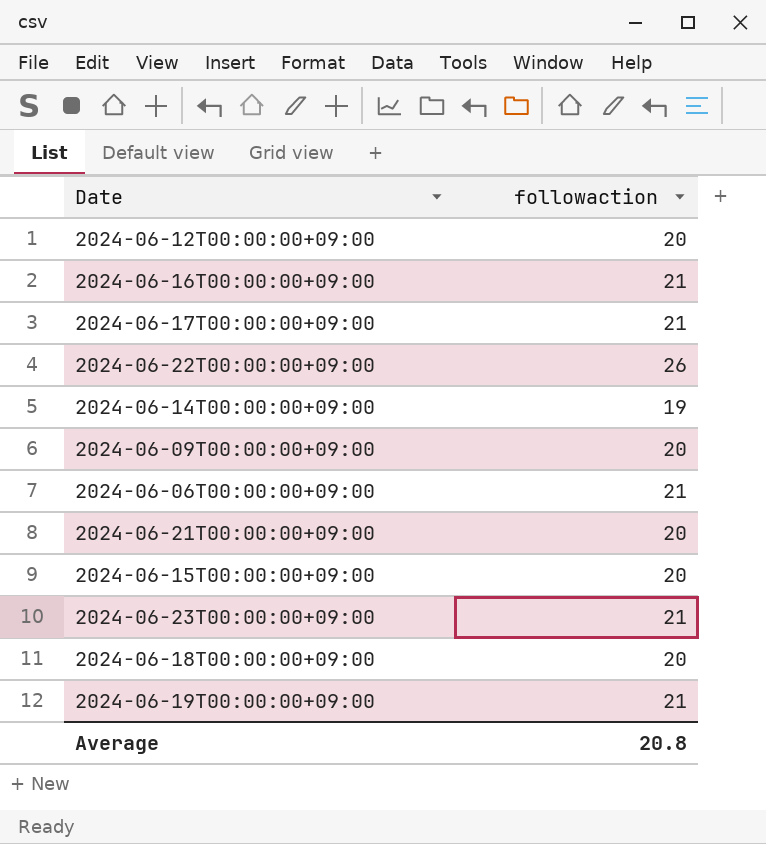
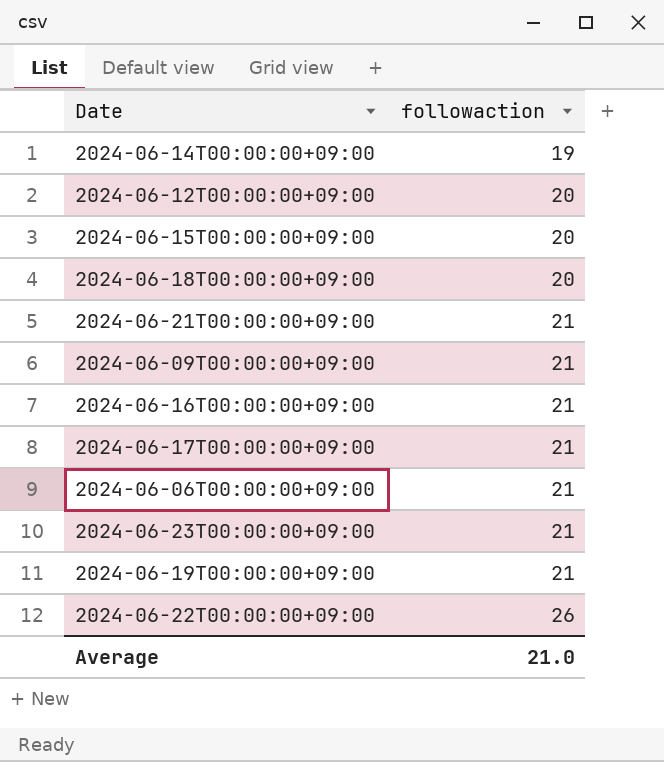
row order: none -> followaction ascending
2024-06-21T00:00:00+09:00 | followaction: 20 -> 21
2024-06-09T00:00:00+09:00 | followaction: 20 -> 21
Average | followaction: 20.8 -> 21.0

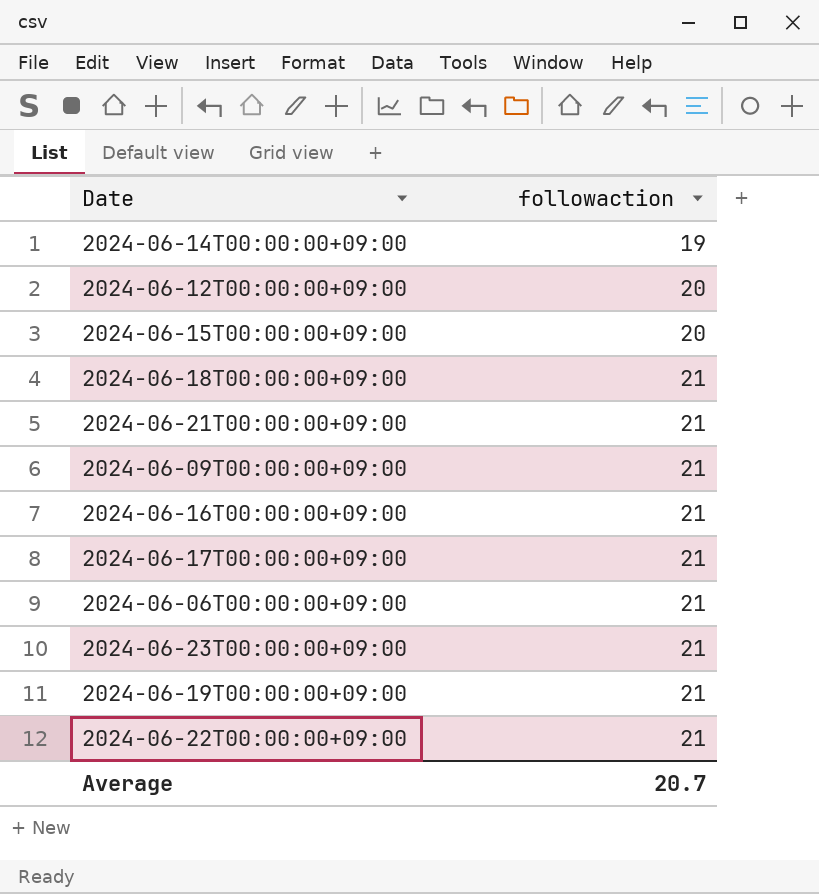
2024-06-18T00:00:00+09:00 | followaction: 20 -> 21
2024-06-22T00:00:00+09:00 | followaction: 26 -> 21
Average | followaction: 21.0 -> 20.7

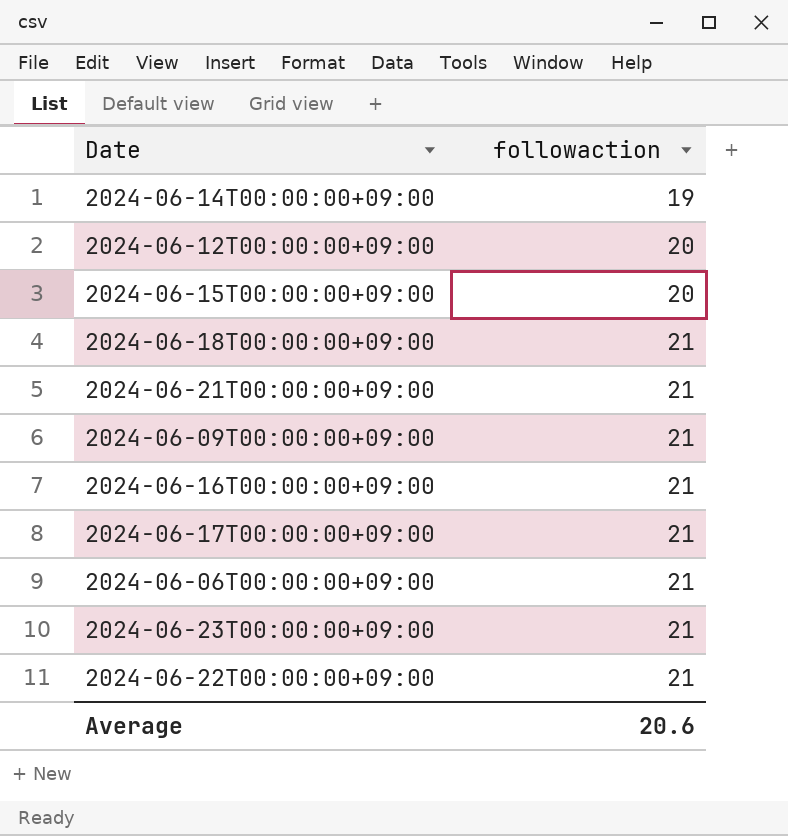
row 2024-06-19T00:00:00+09:00: 21 -> none
Average | followaction: 20.7 -> 20.6

